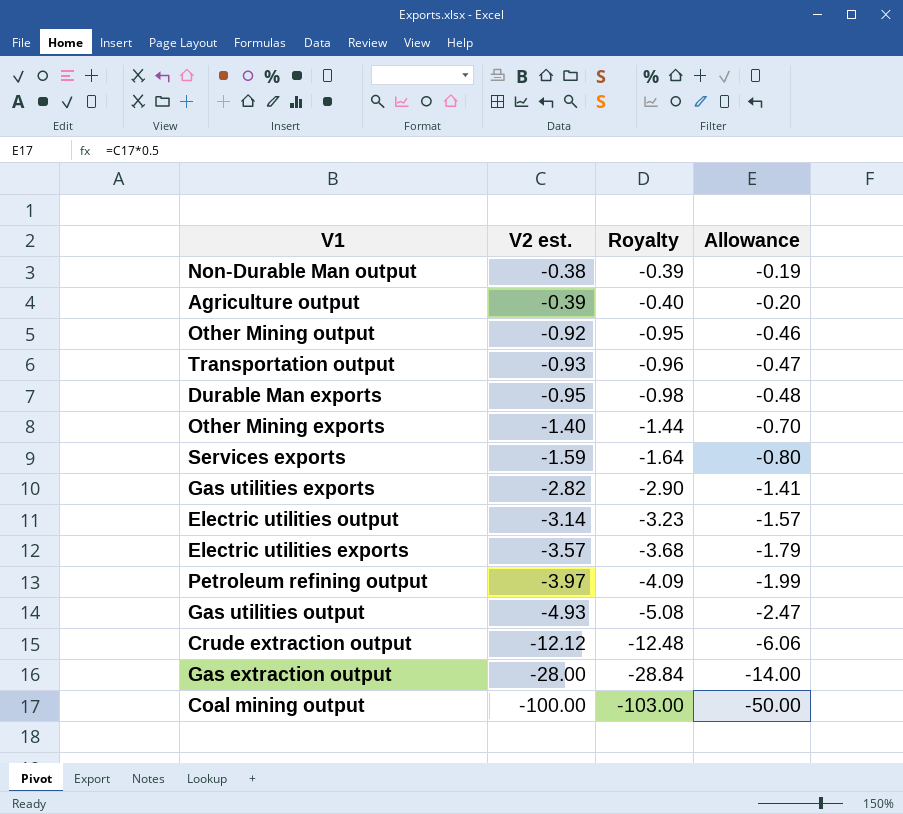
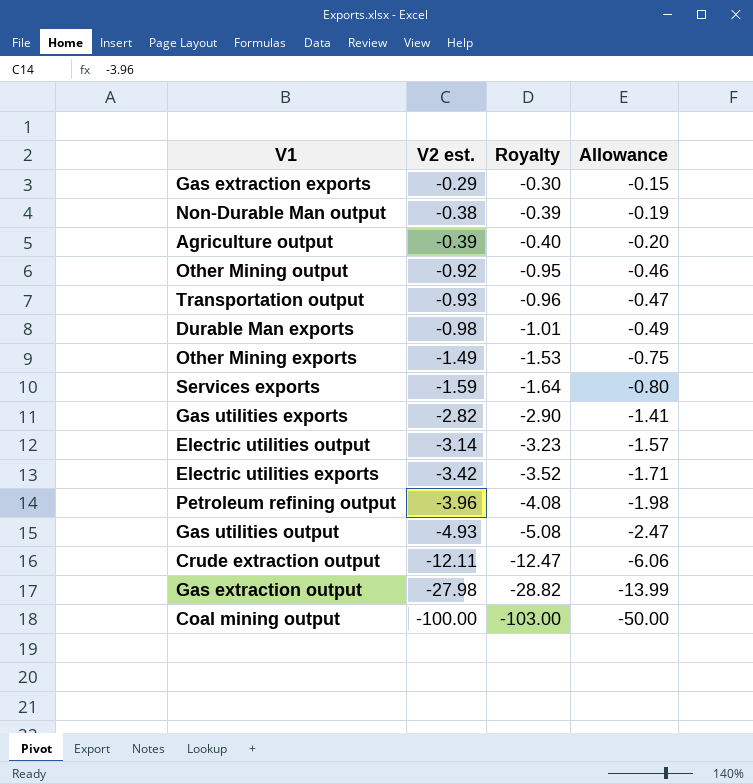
row Gas extraction exports: none -> -0.29 | -0.30 | -0.15
Durable Man exports | V2 est.: -0.95 -> -0.98
Durable Man exports | Royalty: -0.98 -> -1.01
Durable Man exports | Allowance: -0.48 -> -0.49
Other Mining exports | V2 est.: -1.40 -> -1.49
Other Mining exports | Royalty: -1.44 -> -1.53
Other Mining exports | Allowance: -0.70 -> -0.75
Electric utilities exports | V2 est.: -3.57 -> -3.42
Electric utilities exports | Royalty: -3.68 -> -3.52
Electric utilities exports | Allowance: -1.79 -> -1.71
Petroleum refining output | V2 est.: -3.97 -> -3.96
Petroleum refining output | Royalty: -4.09 -> -4.08
Petroleum refining output | Allowance: -1.99 -> -1.98
Crude extraction output | V2 est.: -12.12 -> -12.11
Crude extraction output | Royalty: -12.48 -> -12.47
Gas extraction output | V2 est.: -28.00 -> -27.98
Gas extraction output | Royalty: -28.84 -> -28.82
Gas extraction output | Allowance: -14.00 -> -13.99

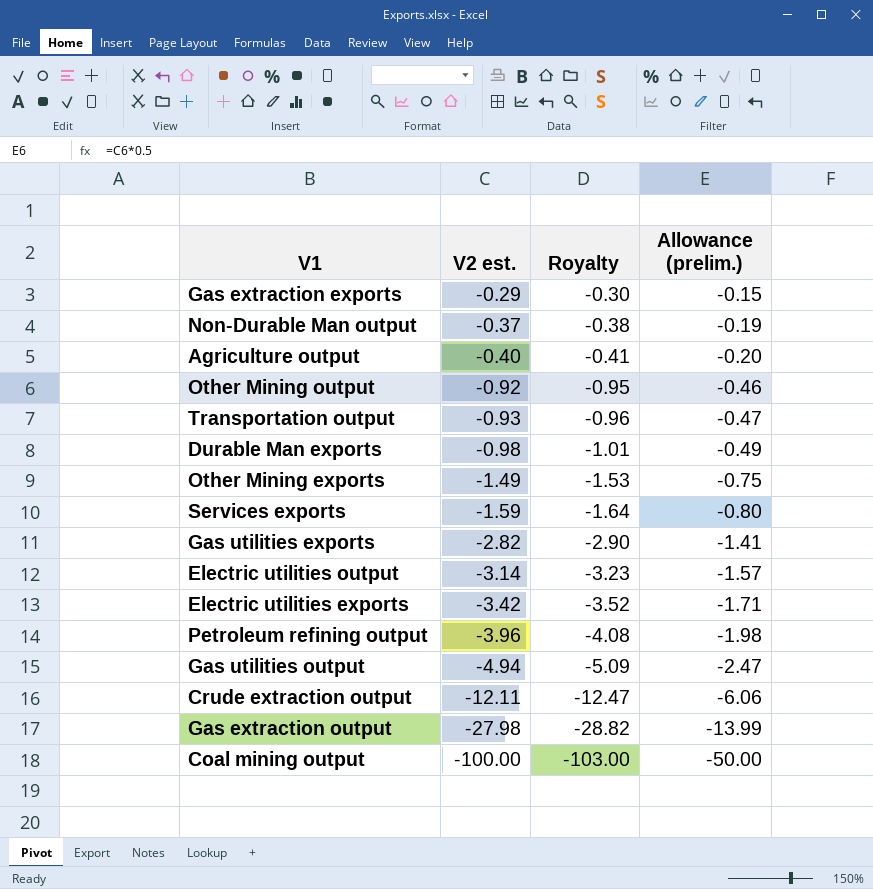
column name: Allowance -> Allowance (prelim.)
Non-Durable Man output | V2 est.: -0.38 -> -0.37
Non-Durable Man output | Royalty: -0.39 -> -0.38
Agriculture output | V2 est.: -0.39 -> -0.40
Agriculture output | Royalty: -0.40 -> -0.41
Gas utilities output | V2 est.: -4.93 -> -4.94
Gas utilities output | Royalty: -5.08 -> -5.09

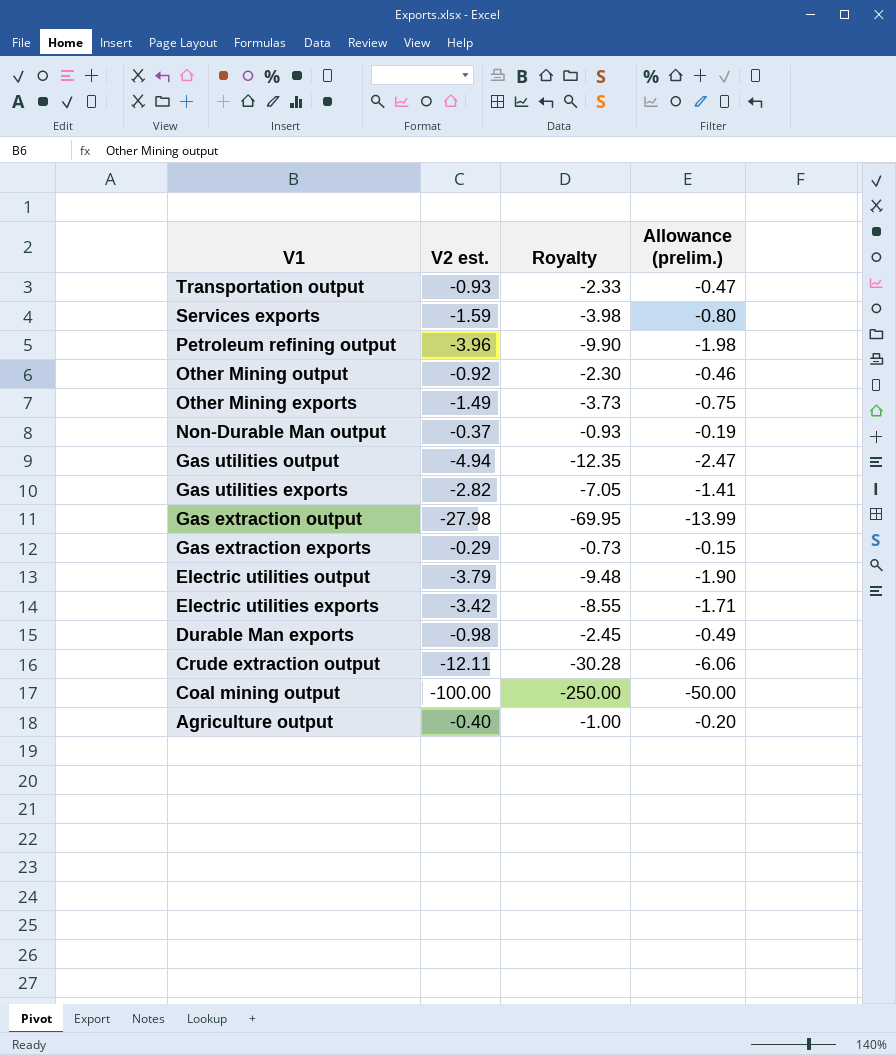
row order: V2 est. descending -> V1 descending
column Royalty | formula: [V2 est.] * 1.03 -> [V2 est.] * 2.5
Electric utilities output | V2 est.: -3.14 -> -3.79
Electric utilities output | Allowance (prelim.): -1.57 -> -1.90

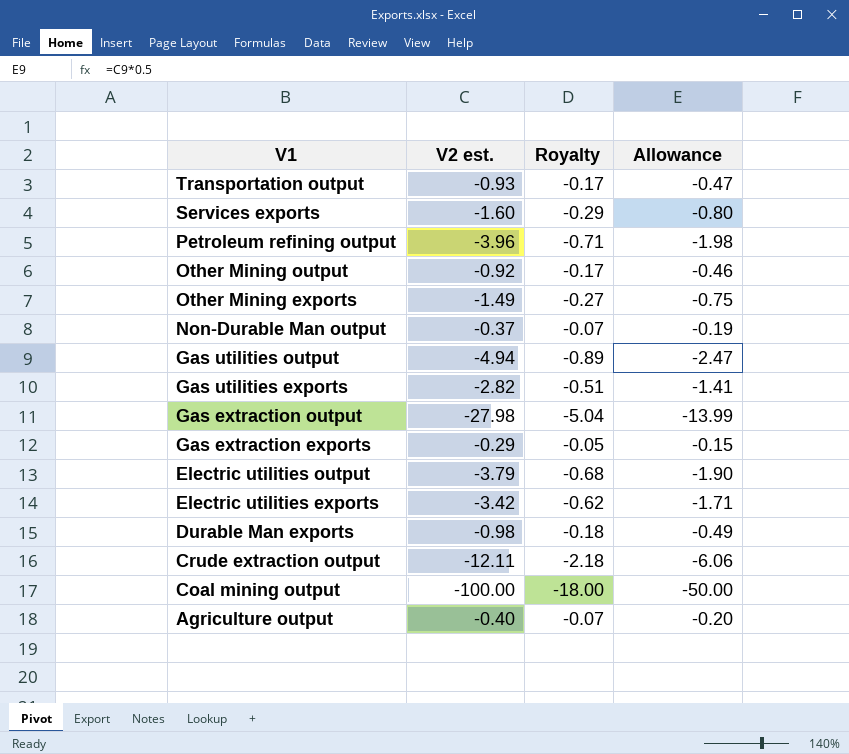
column Royalty | formula: [V2 est.] * 2.5 -> [V2 est.] * 0.18
column name: Allowance (prelim.) -> Allowance
Services exports | V2 est.: -1.59 -> -1.60

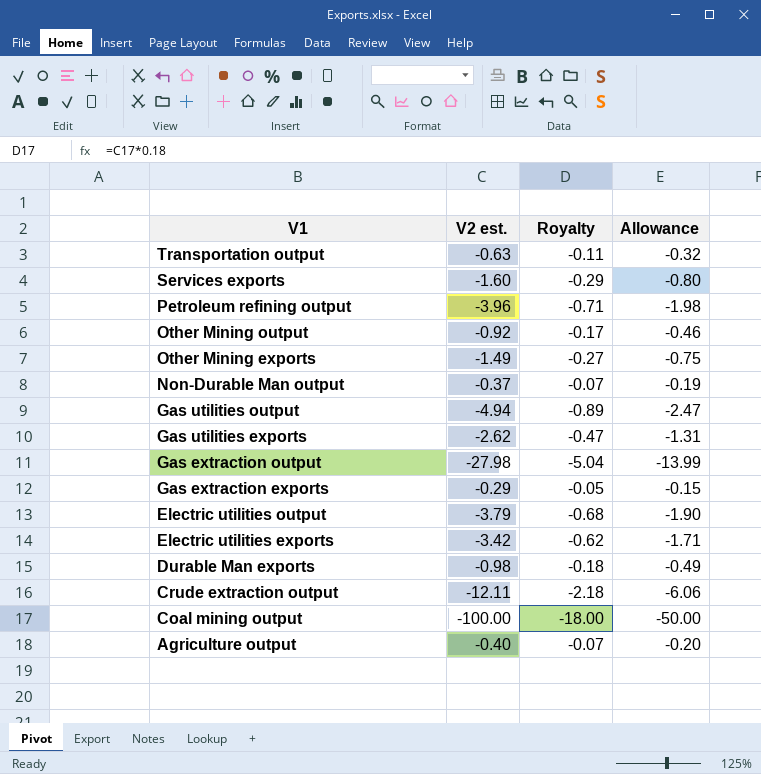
Transportation output | V2 est.: -0.93 -> -0.63
Transportation output | Royalty: -0.17 -> -0.11
Transportation output | Allowance: -0.47 -> -0.32
Gas utilities exports | V2 est.: -2.82 -> -2.62
Gas utilities exports | Royalty: -0.51 -> -0.47
Gas utilities exports | Allowance: -1.41 -> -1.31

